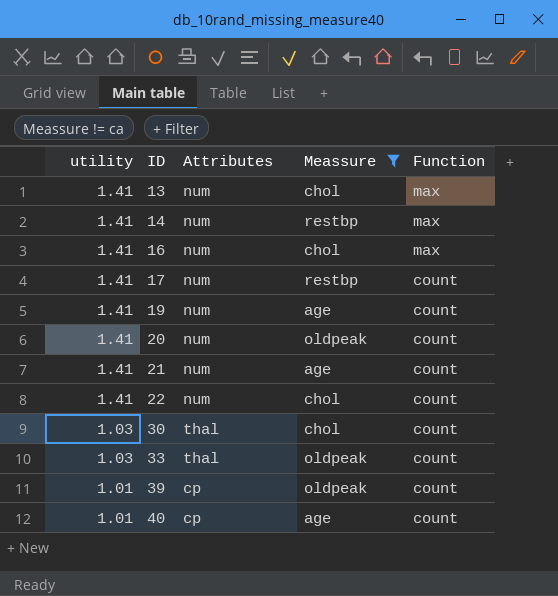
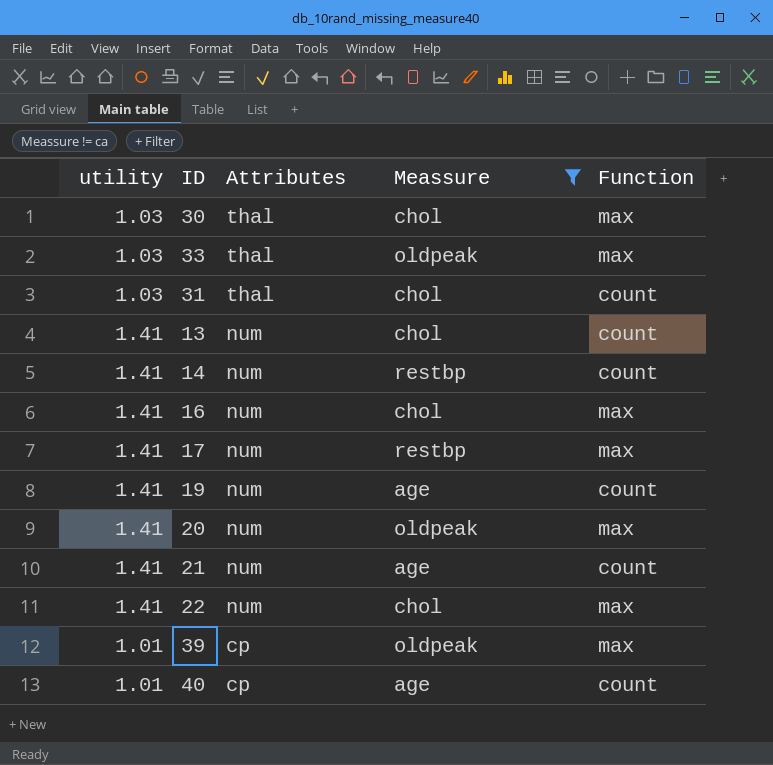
row order: utility descending -> Attributes descending
30 | Function: count -> max
33 | Function: count -> max
row 31: none -> 1.03 | thal | chol | count
13 | Function: max -> count
14 | Function: max -> count
17 | Function: count -> max
20 | Function: count -> max
22 | Function: count -> max
39 | Function: count -> max

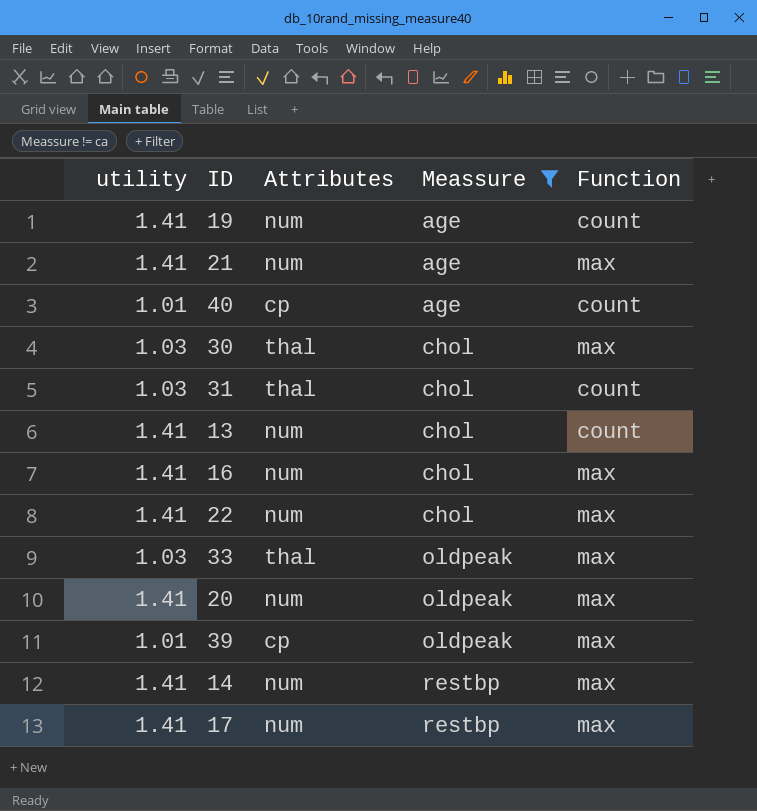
row order: Attributes descending -> Meassure ascending
21 | Function: count -> max
14 | Function: count -> max

